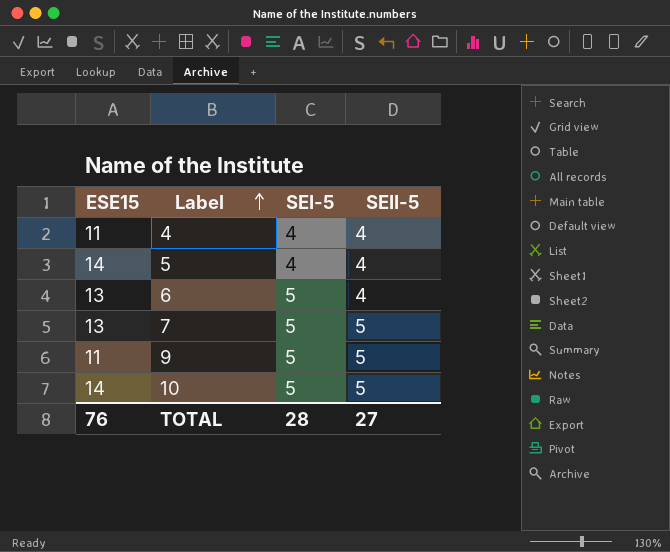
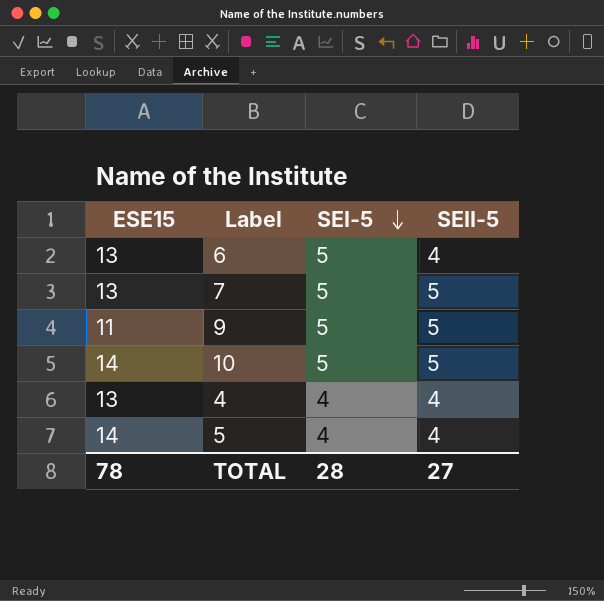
row order: Label ascending -> SEI-5 descending
4 | ESE15: 11 -> 13
TOTAL | ESE15: 76 -> 78

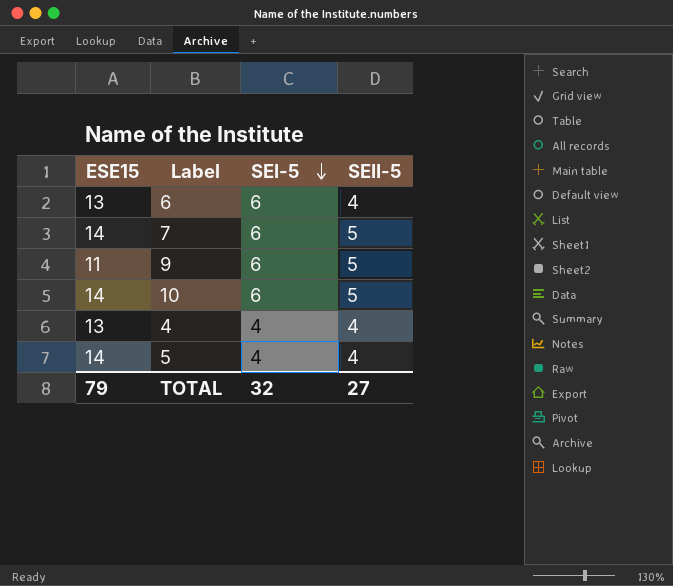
6 | SEI-5: 5 -> 6
7 | ESE15: 13 -> 14
7 | SEI-5: 5 -> 6
9 | SEI-5: 5 -> 6
10 | SEI-5: 5 -> 6
TOTAL | ESE15: 78 -> 79
TOTAL | SEI-5: 28 -> 32

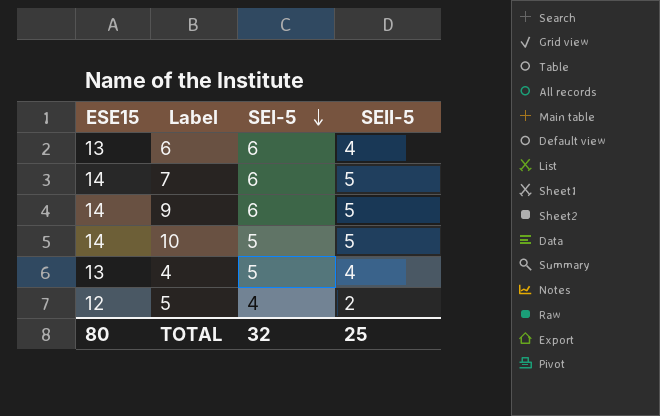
9 | ESE15: 11 -> 14
10 | SEI-5: 6 -> 5
4 | SEI-5: 4 -> 5
5 | ESE15: 14 -> 12
5 | SEII-5: 4 -> 2
TOTAL | ESE15: 79 -> 80
TOTAL | SEII-5: 27 -> 25

